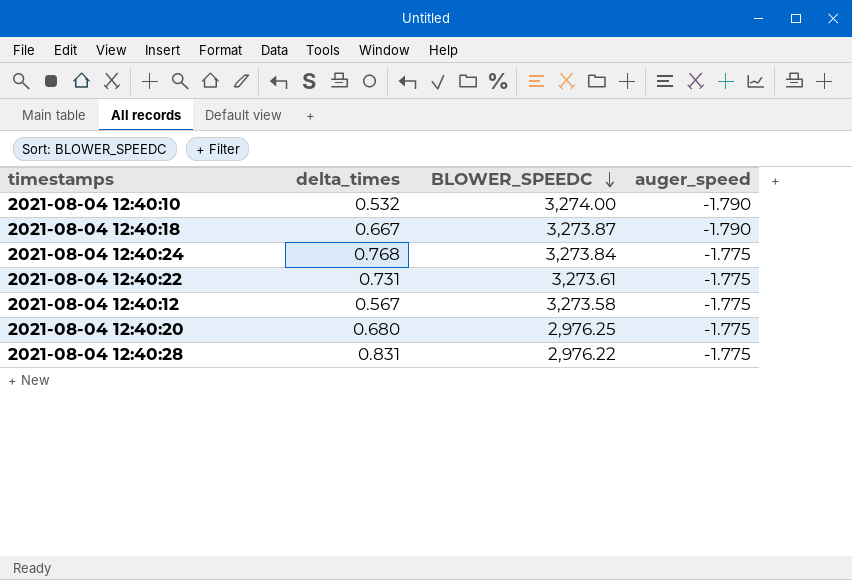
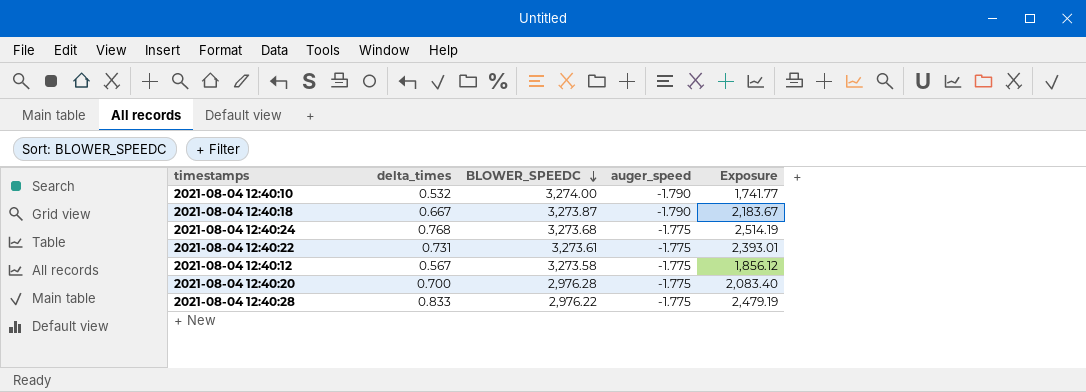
column Exposure | formula: none -> [delta_times] * [BLOWER_SPEEDC]
2021-08-04 12:40:24 | BLOWER_SPEEDC: 3,273.84 -> 3,273.68
2021-08-04 12:40:20 | delta_times: 0.680 -> 0.700
2021-08-04 12:40:20 | BLOWER_SPEEDC: 2,976.25 -> 2,976.28
2021-08-04 12:40:28 | delta_times: 0.831 -> 0.833

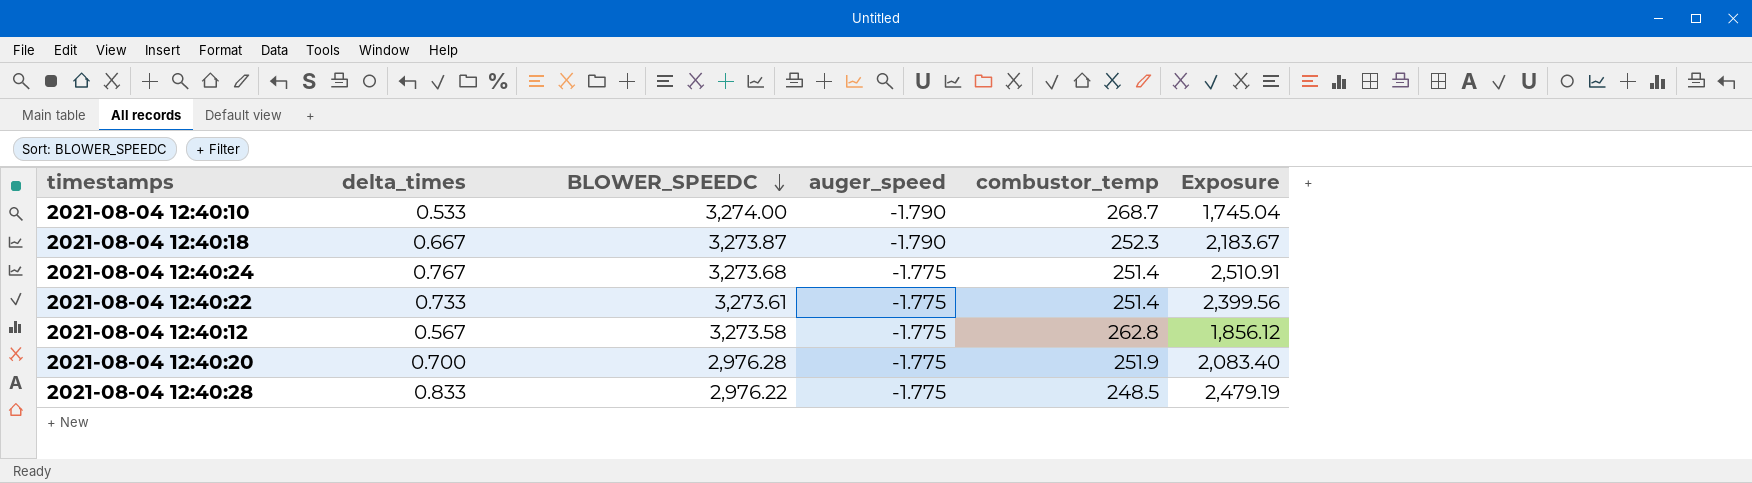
column combustor_temp | position: none -> 5
2021-08-04 12:40:10 | delta_times: 0.532 -> 0.533
2021-08-04 12:40:10 | Exposure: 1,741.77 -> 1,745.04
2021-08-04 12:40:24 | delta_times: 0.768 -> 0.767
2021-08-04 12:40:24 | Exposure: 2,514.19 -> 2,510.91
2021-08-04 12:40:22 | delta_times: 0.731 -> 0.733
2021-08-04 12:40:22 | Exposure: 2,393.01 -> 2,399.56

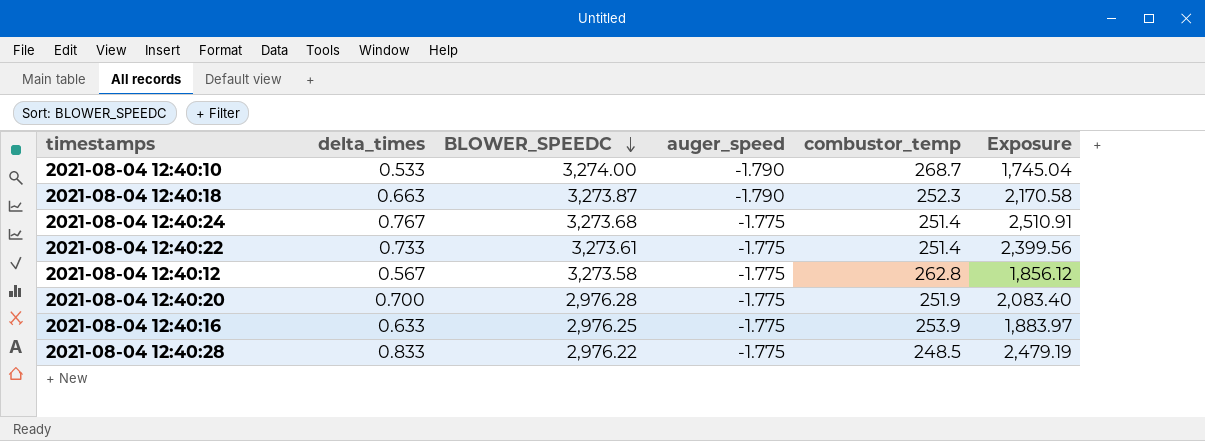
2021-08-04 12:40:18 | delta_times: 0.667 -> 0.663
2021-08-04 12:40:18 | Exposure: 2,183.67 -> 2,170.58
row 2021-08-04 12:40:16: none -> 0.633 | 2,976.25 | -1.775 | 253.9 | 1,883.97

